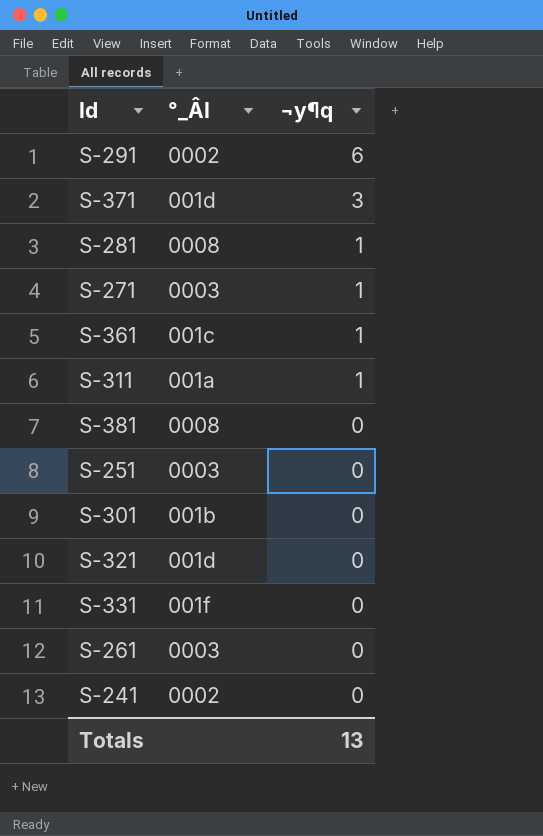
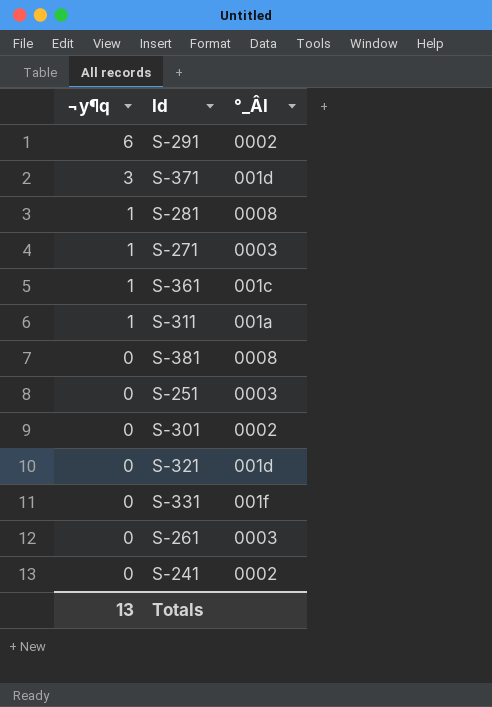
column ¬y¶q | position: 3 -> 1
S-301 | °_ÂI: 001b -> 0002

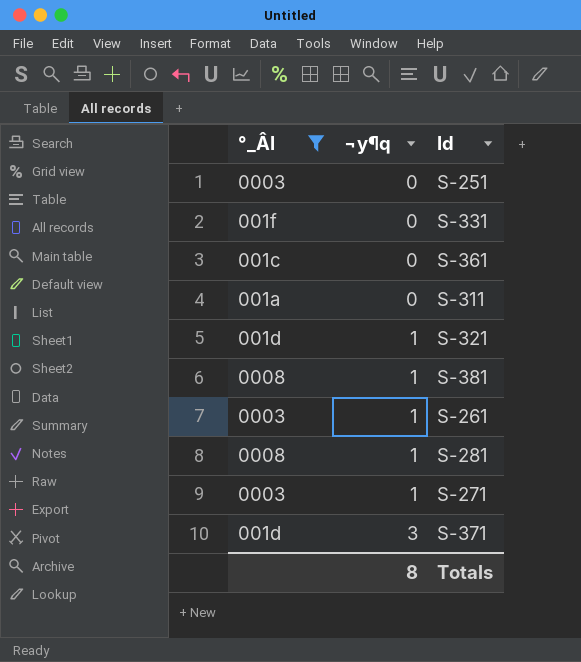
filter: none -> °_ÂI != 0002
row order: ¬y¶q descending -> ¬y¶q ascending
column °_ÂI | position: 3 -> 1
S-361 | ¬y¶q: 1 -> 0
S-311 | ¬y¶q: 1 -> 0
S-321 | ¬y¶q: 0 -> 1
S-381 | ¬y¶q: 0 -> 1
S-261 | ¬y¶q: 0 -> 1
Totals | ¬y¶q: 13 -> 8

